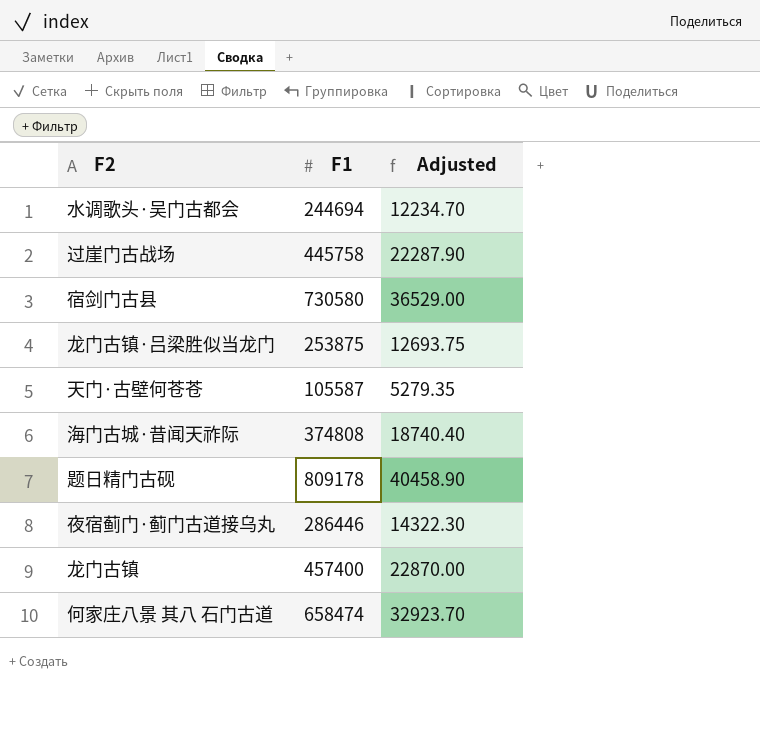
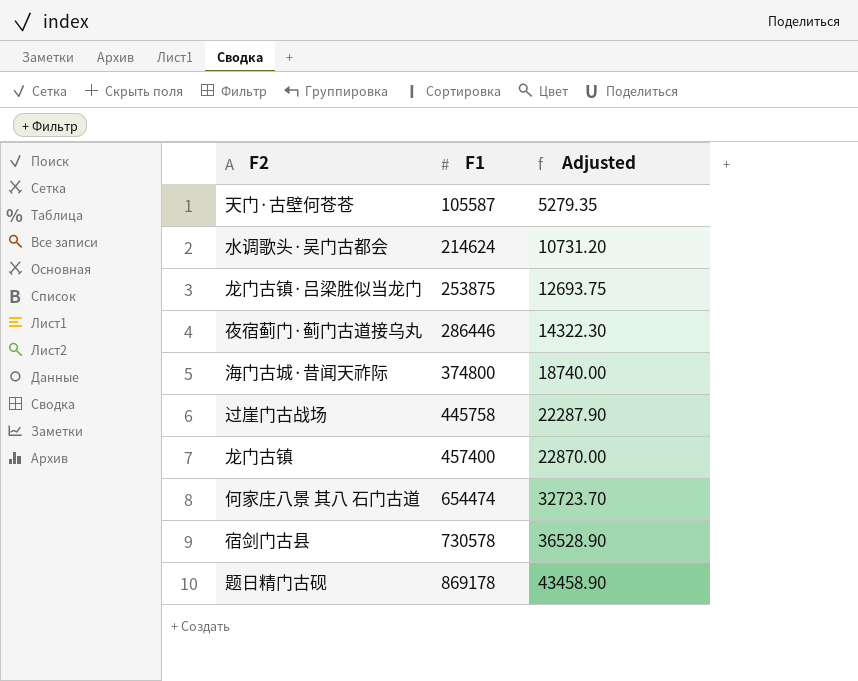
row order: none -> F1 ascending
水调歌头·吴门古都会 | F1: 244694 -> 214624
水调歌头·吴门古都会 | Adjusted: 12234.70 -> 10731.20
海门古城·昔闻天祚际 | F1: 374808 -> 374800
海门古城·昔闻天祚际 | Adjusted: 18740.40 -> 18740.00
何家庄八景 其八 石门古道 | F1: 658474 -> 654474
何家庄八景 其八 石门古道 | Adjusted: 32923.70 -> 32723.70
宿剑门古县 | F1: 730580 -> 730578
宿剑门古县 | Adjusted: 36529.00 -> 36528.90
题日精门古砚 | F1: 809178 -> 869178
题日精门古砚 | Adjusted: 40458.90 -> 43458.90

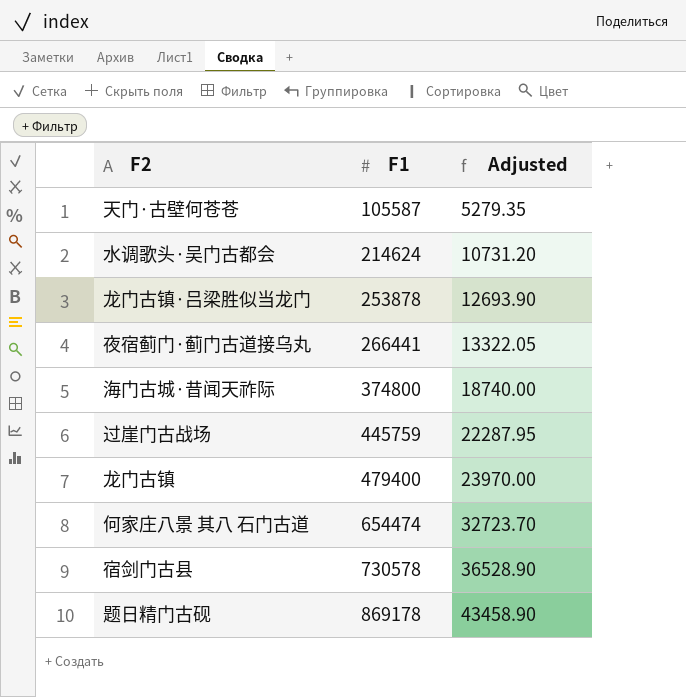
龙门古镇·吕梁胜似当龙门 | F1: 253875 -> 253878
龙门古镇·吕梁胜似当龙门 | Adjusted: 12693.75 -> 12693.90
夜宿蓟门·蓟门古道接乌丸 | F1: 286446 -> 266441
夜宿蓟门·蓟门古道接乌丸 | Adjusted: 14322.30 -> 13322.05
过崖门古战场 | F1: 445758 -> 445759
过崖门古战场 | Adjusted: 22287.90 -> 22287.95
龙门古镇 | F1: 457400 -> 479400
龙门古镇 | Adjusted: 22870.00 -> 23970.00

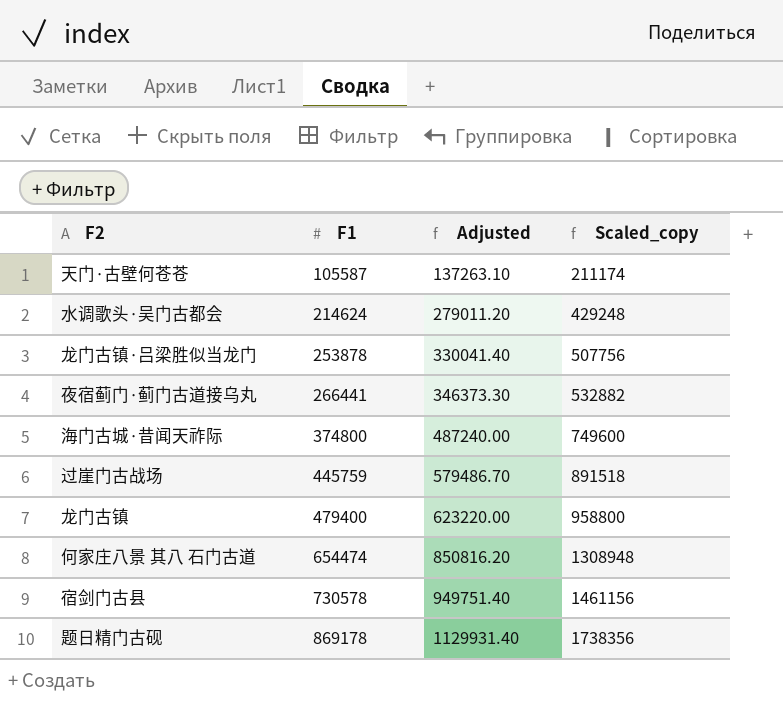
column Adjusted | formula: [F1] * 0.05 -> [F1] * 1.3
column Scaled_copy | formula: none -> [F1] * 2

